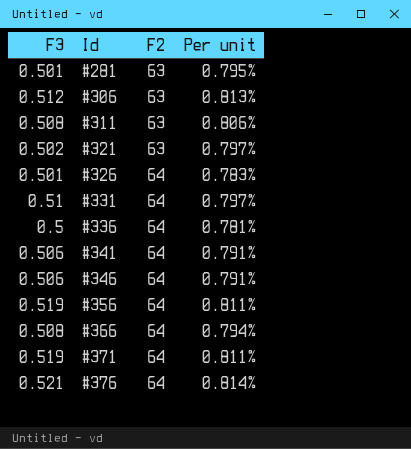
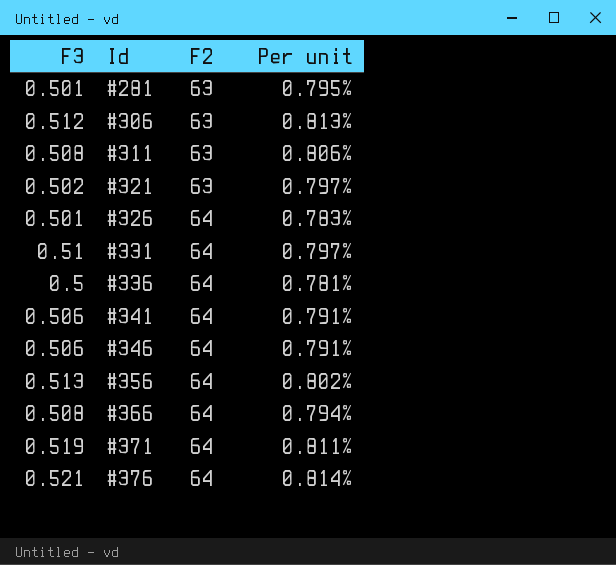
#356 | F3: 0.519 -> 0.513
#356 | Per unit: 0.811% -> 0.802%

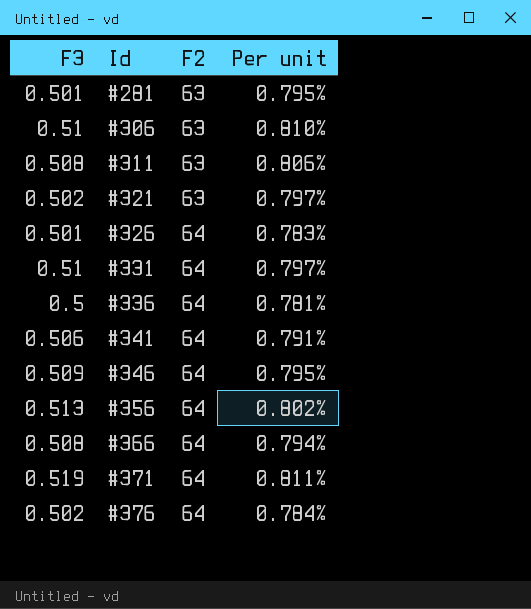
#306 | F3: 0.512 -> 0.51
#306 | Per unit: 0.813% -> 0.810%
#346 | F3: 0.506 -> 0.509
#346 | Per unit: 0.791% -> 0.795%
#376 | F3: 0.521 -> 0.502
#376 | Per unit: 0.814% -> 0.784%

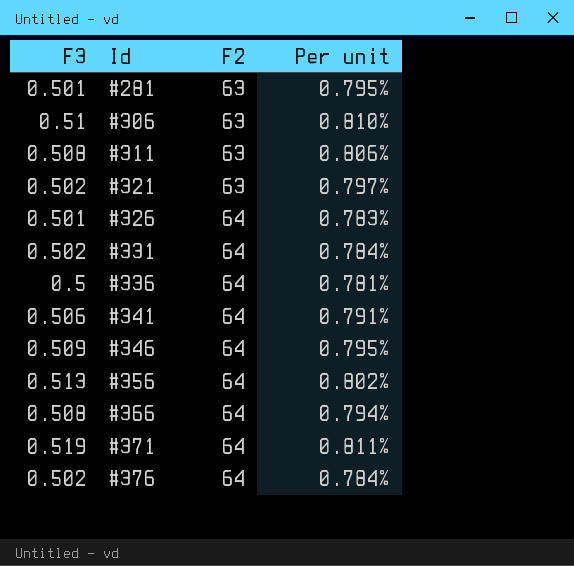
#331 | F3: 0.51 -> 0.502
#331 | Per unit: 0.797% -> 0.784%

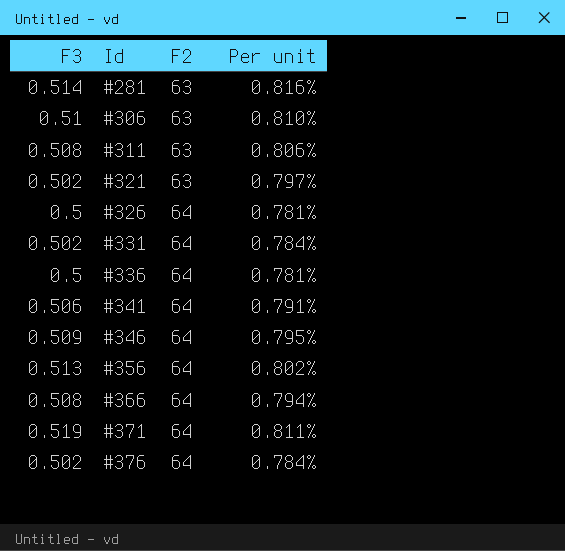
#281 | F3: 0.501 -> 0.514
#281 | Per unit: 0.795% -> 0.816%
#326 | F3: 0.501 -> 0.5
#326 | Per unit: 0.783% -> 0.781%

